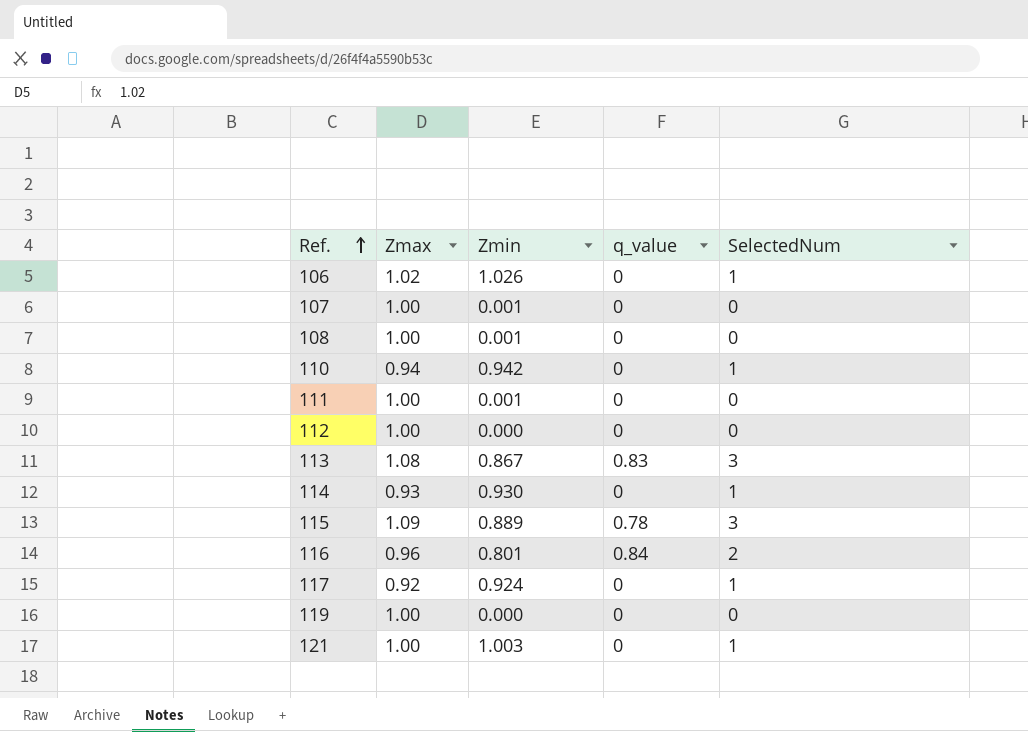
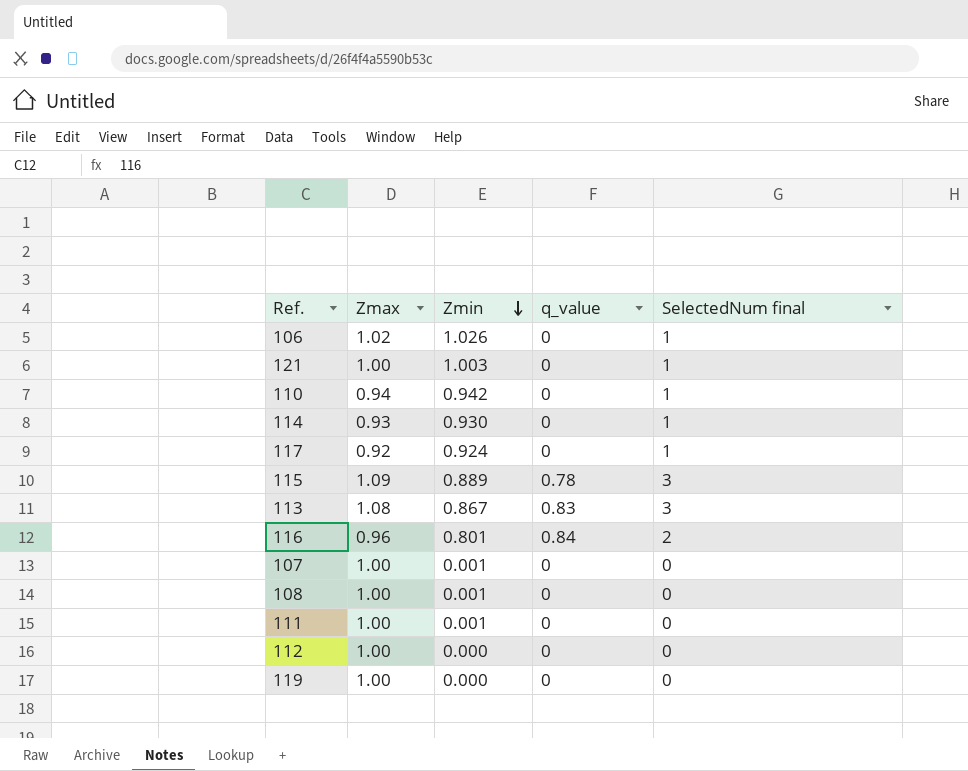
row order: Ref. ascending -> Zmin descending
column name: SelectedNum -> SelectedNum final

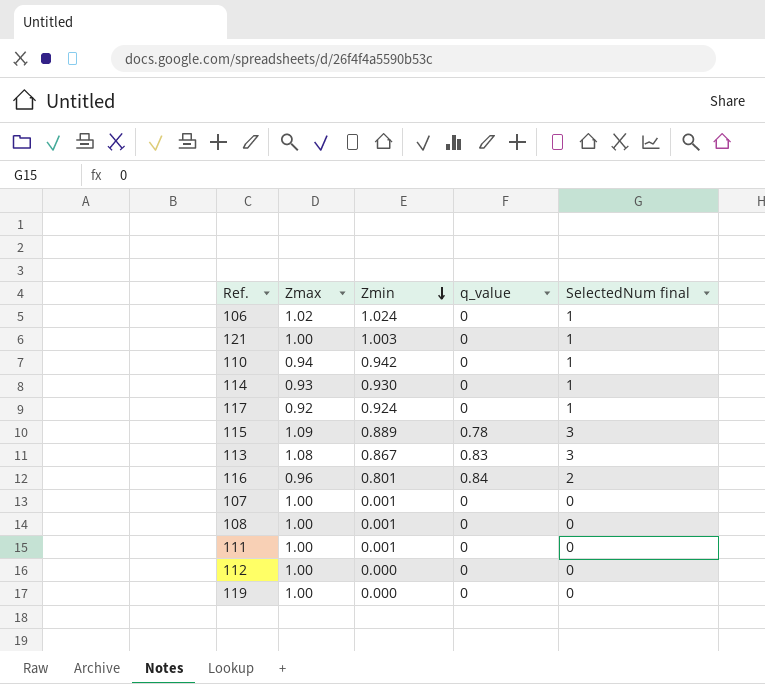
106 | Zmin: 1.026 -> 1.024

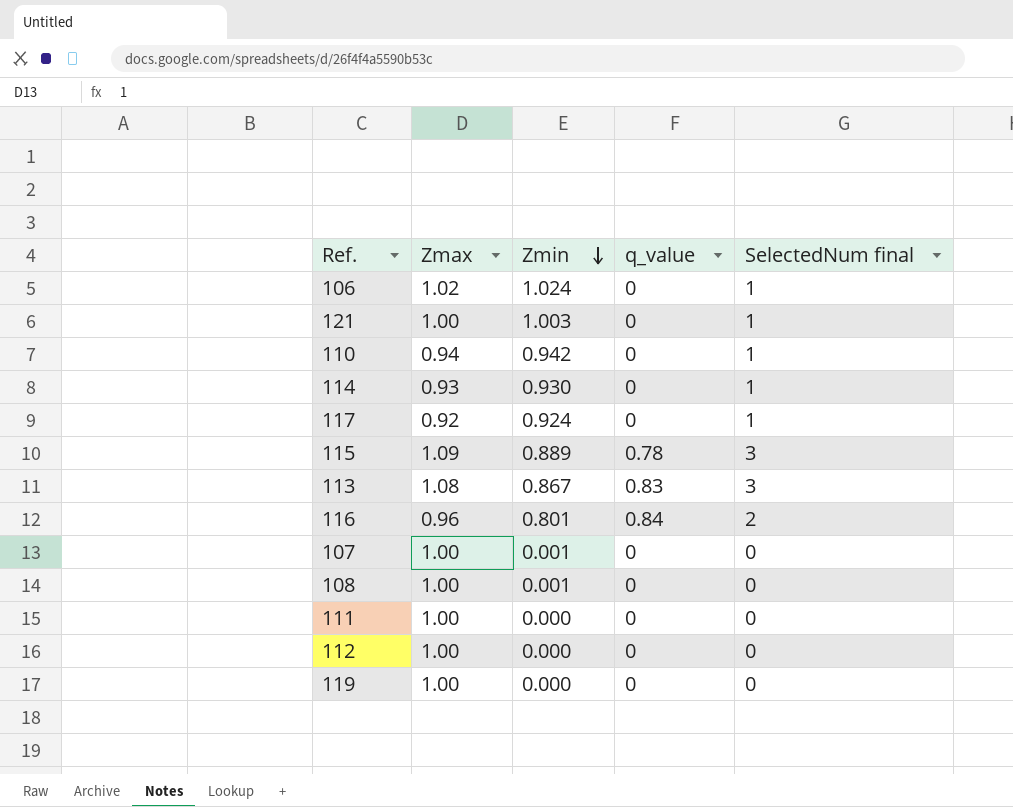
111 | Zmin: 0.001 -> 0.000

